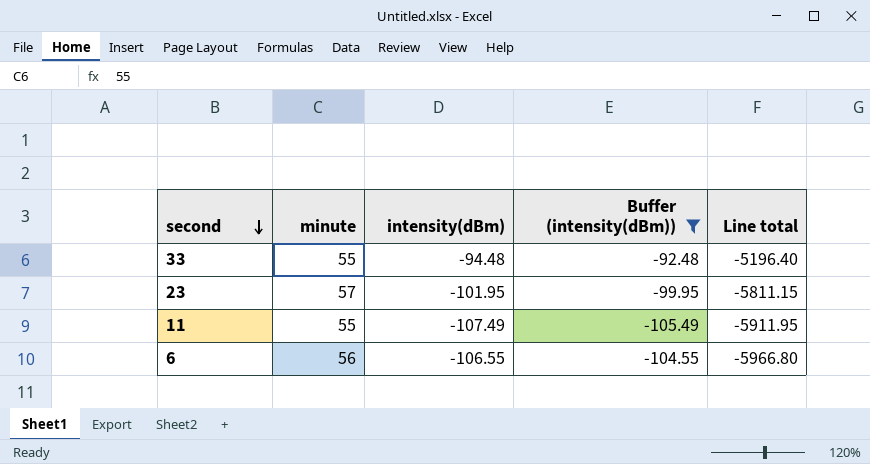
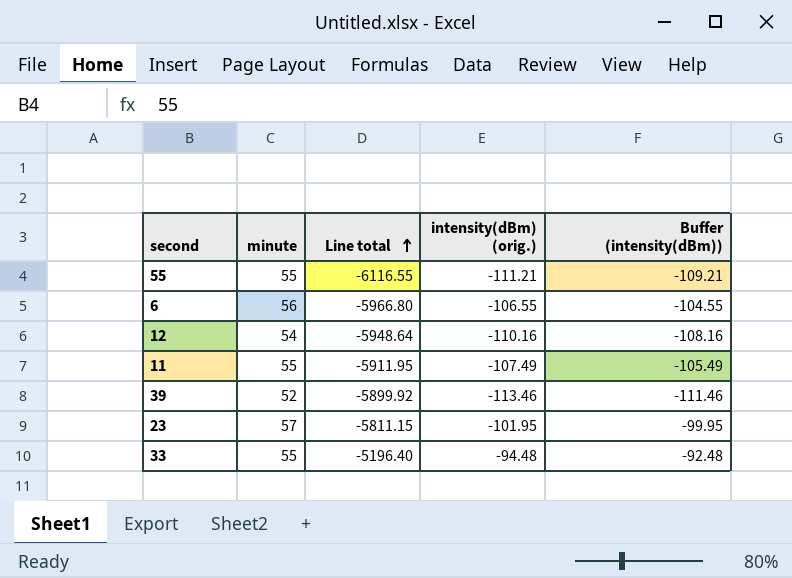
filter: Buffer (intensity(dBm)) >= -105.49 -> none
row order: second descending -> Line total ascending
column Line total | position: 5 -> 3
column name: intensity(dBm) -> intensity(dBm) (orig.)

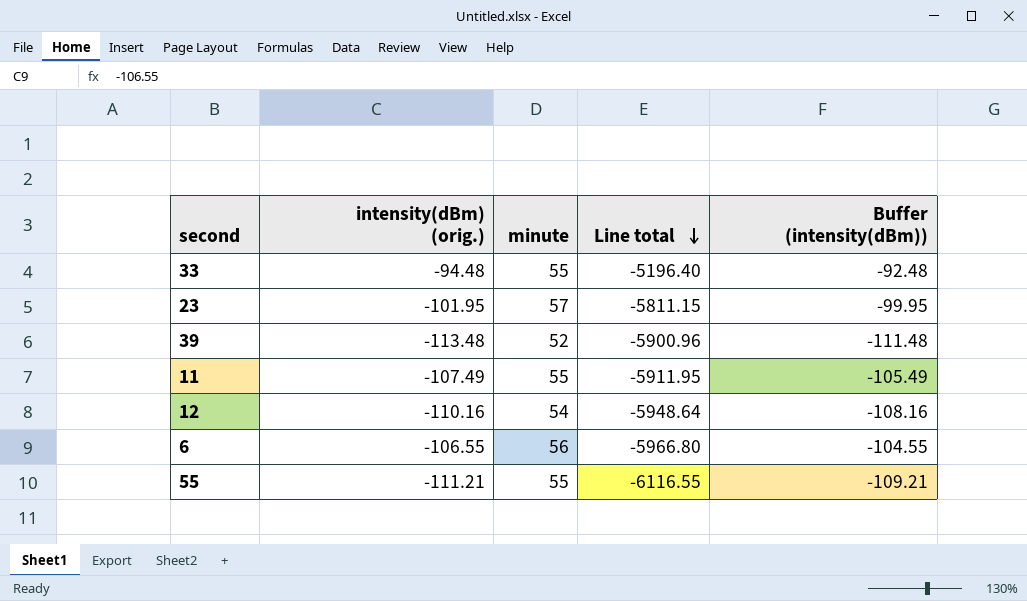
row order: Line total ascending -> Line total descending
column intensity(dBm) (orig.) | position: 4 -> 2
39 | intensity(dBm) (orig.): -113.46 -> -113.48
39 | Line total: -5899.92 -> -5900.96
39 | Buffer (intensity(dBm)): -111.46 -> -111.48

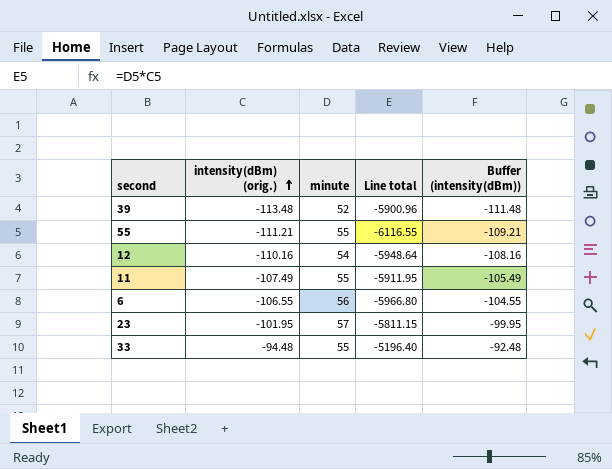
row order: Line total descending -> intensity(dBm) (orig.) ascending

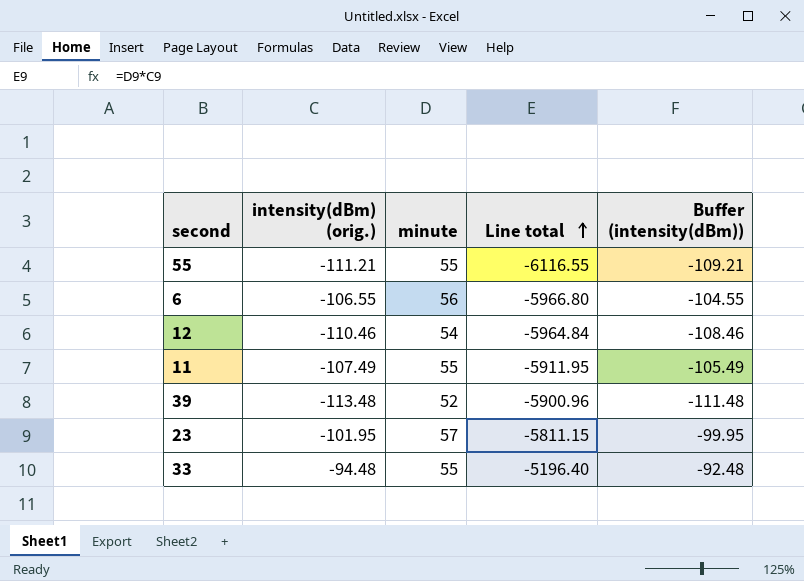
row order: intensity(dBm) (orig.) ascending -> Line total ascending
12 | intensity(dBm) (orig.): -110.16 -> -110.46
12 | Line total: -5948.64 -> -5964.84
12 | Buffer (intensity(dBm)): -108.16 -> -108.46

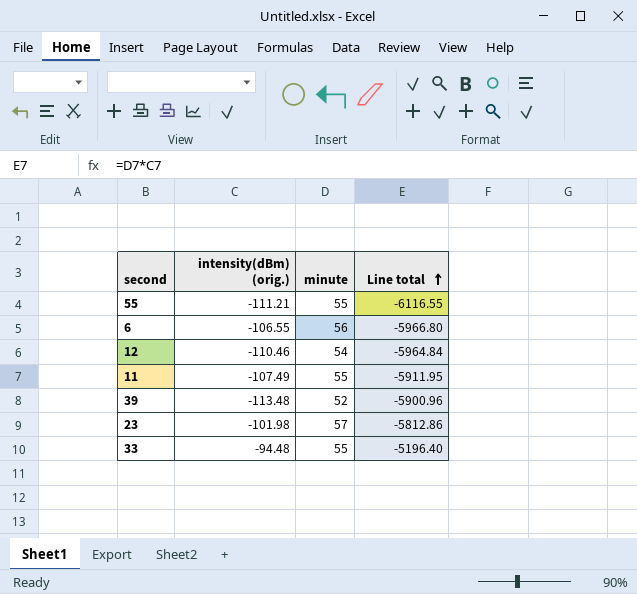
column Buffer (intensity(dBm)) | formula: [intensity(dBm) (orig.)] + 2 -> none
23 | intensity(dBm) (orig.): -101.95 -> -101.98
23 | Line total: -5811.15 -> -5812.86

